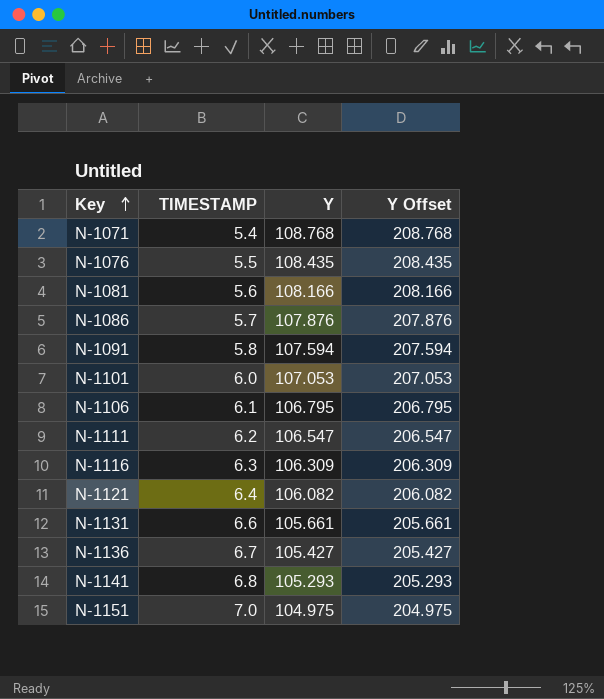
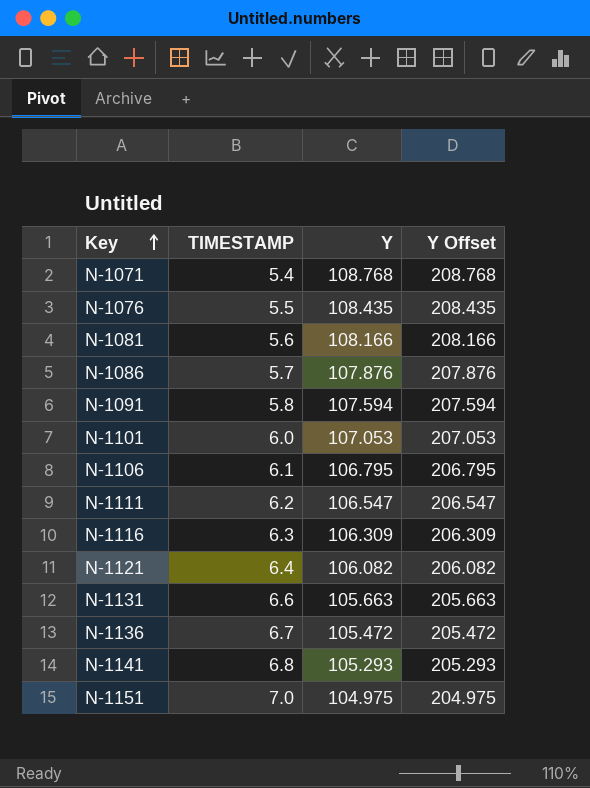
N-1131 | Y: 105.661 -> 105.663
N-1131 | Y Offset: 205.661 -> 205.663
N-1136 | Y: 105.427 -> 105.472
N-1136 | Y Offset: 205.427 -> 205.472

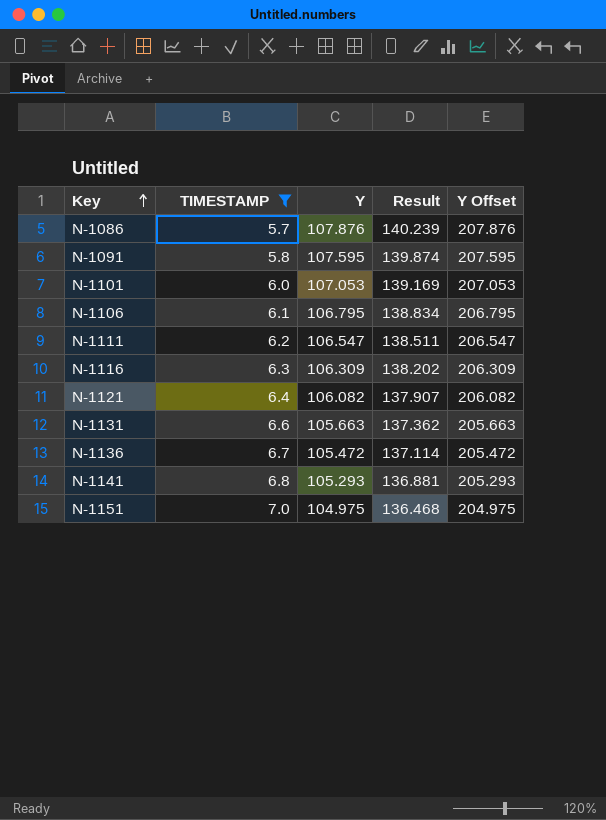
filter: none -> TIMESTAMP >= 5.7
column Result | formula: none -> [Y] * 1.3
N-1091 | Y: 107.594 -> 107.595
N-1091 | Y Offset: 207.594 -> 207.595

